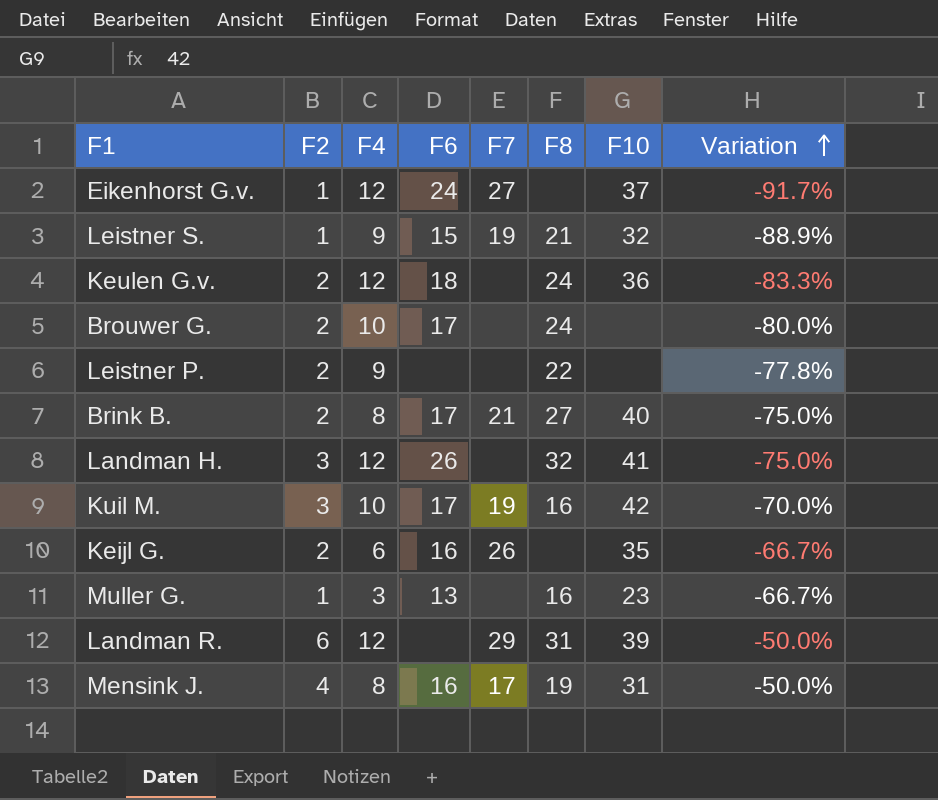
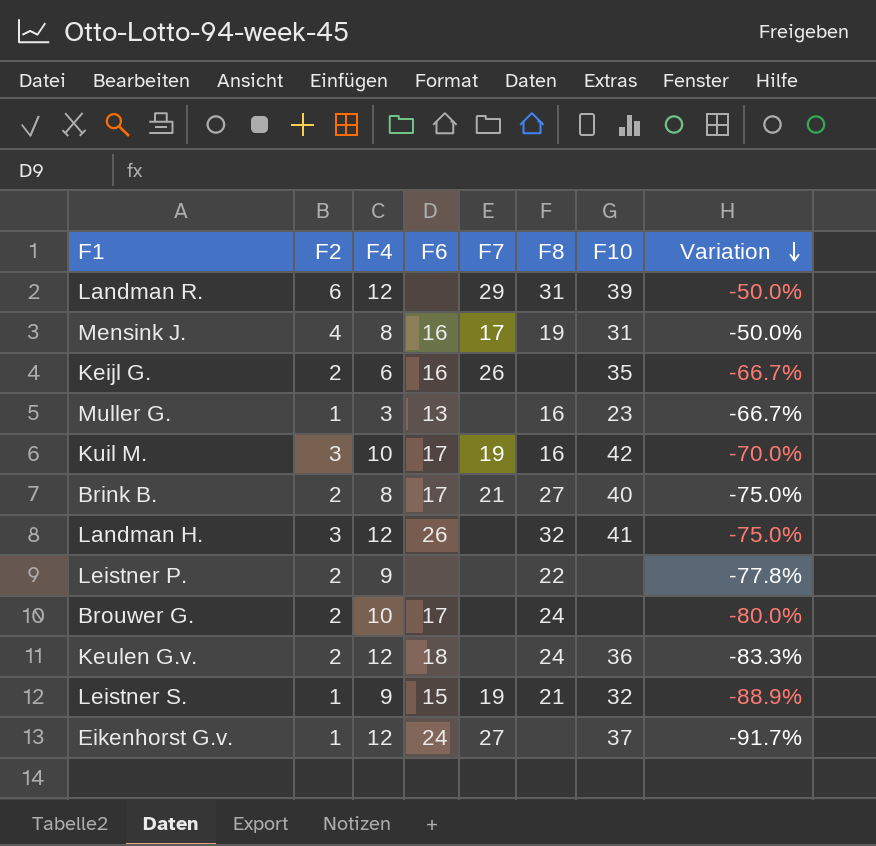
row order: Variation ascending -> Variation descending

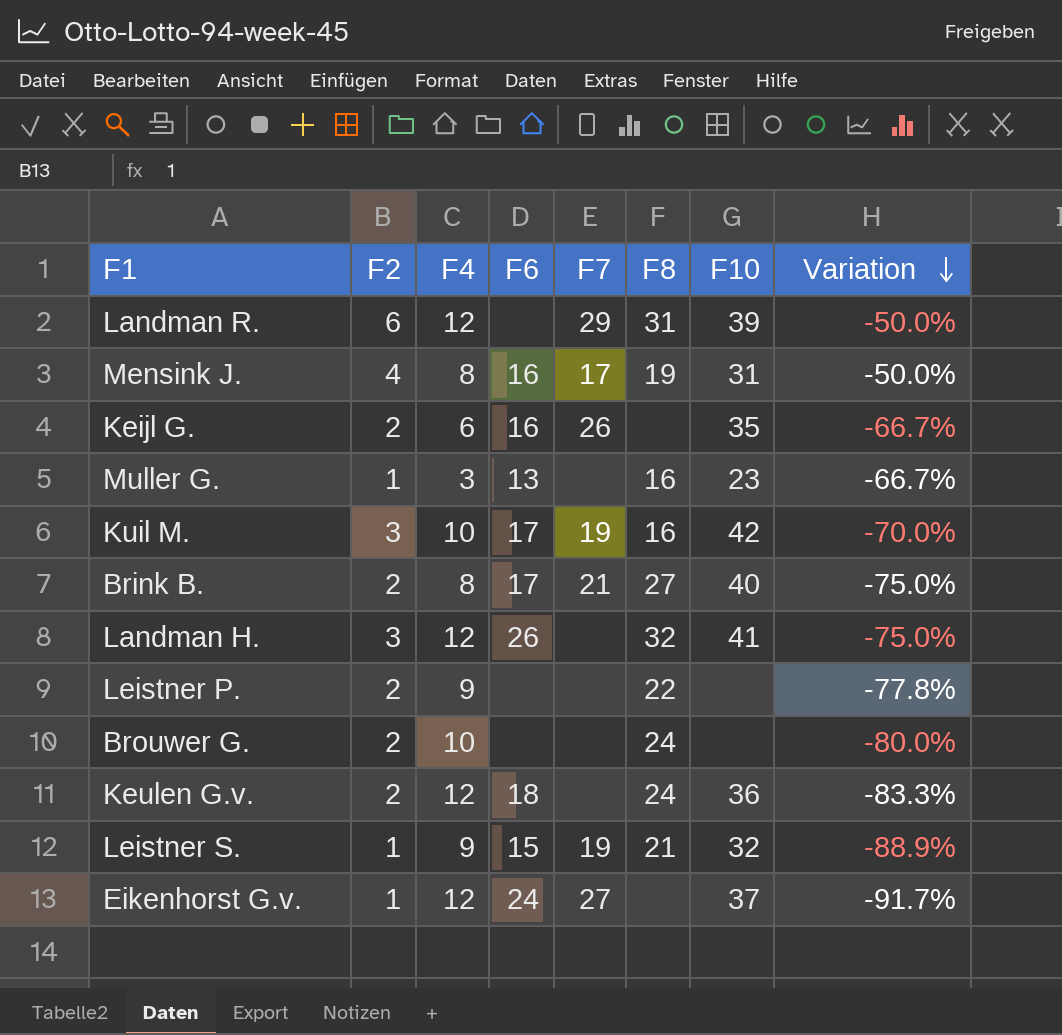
Brouwer G. | F6: 17 -> none

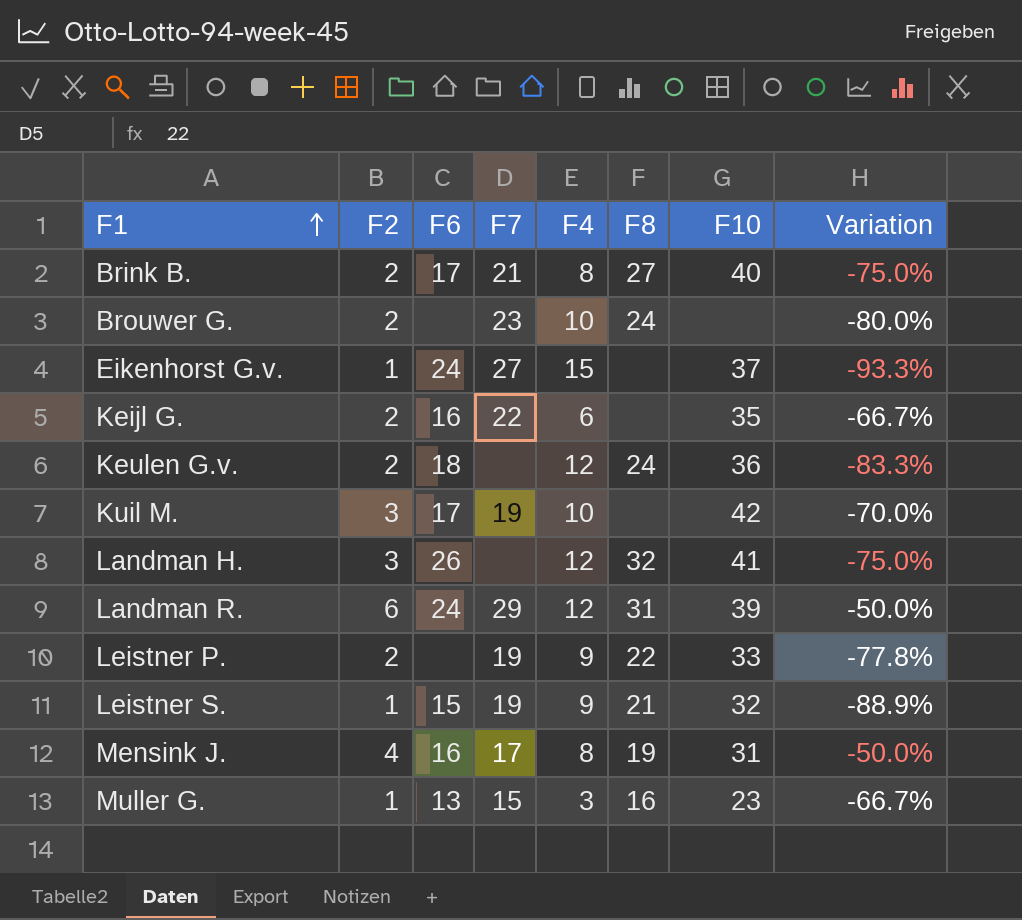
row order: Variation descending -> F1 ascending
column F4 | position: 3 -> 5
Brouwer G. | F7: none -> 23
Eikenhorst G.v. | F4: 12 -> 15
Eikenhorst G.v. | Variation: -91.7% -> -93.3%
Keijl G. | F7: 26 -> 22
Kuil M. | F8: 16 -> none
Landman R. | F6: none -> 24
Leistner P. | F7: none -> 19
Leistner P. | F10: none -> 33
Muller G. | F7: none -> 15

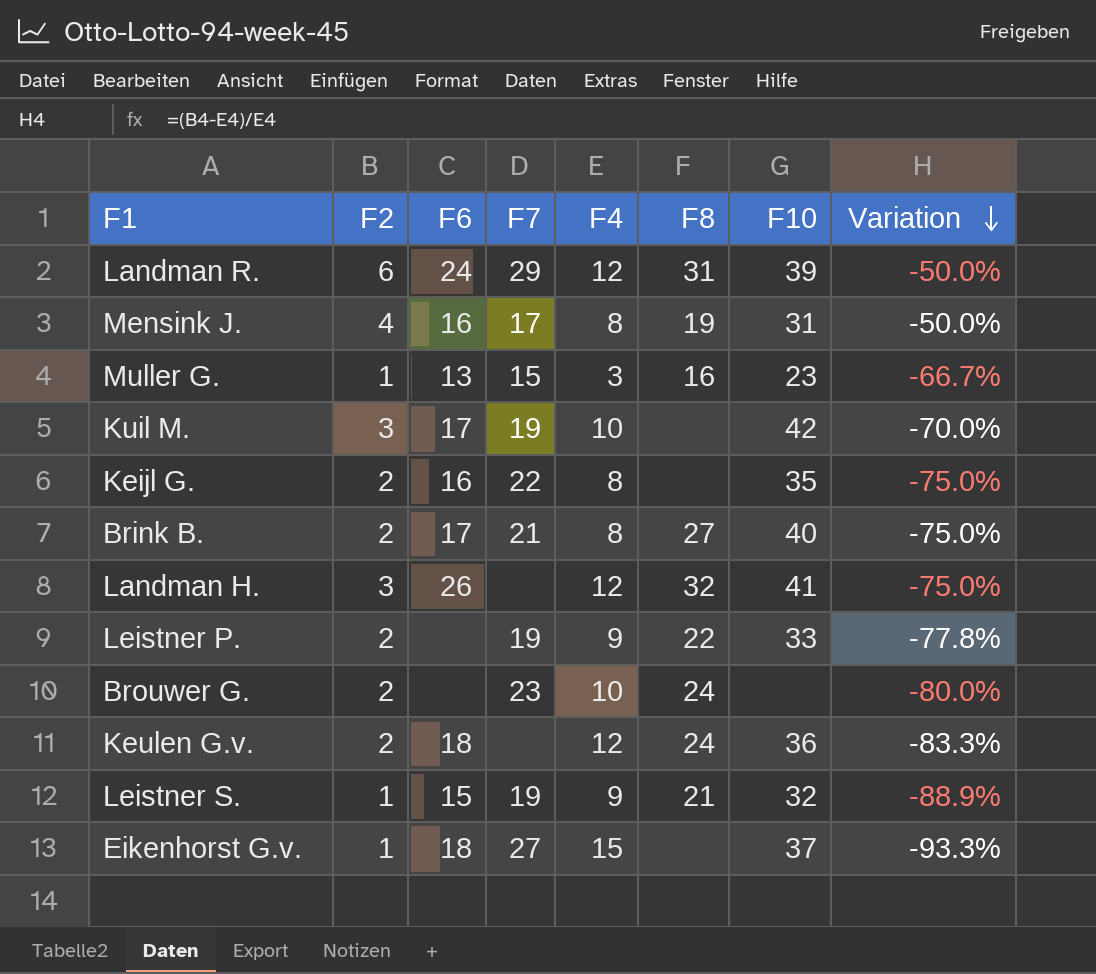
row order: F1 ascending -> Variation descending
Keijl G. | F4: 6 -> 8
Keijl G. | Variation: -66.7% -> -75.0%
Eikenhorst G.v. | F6: 24 -> 18

